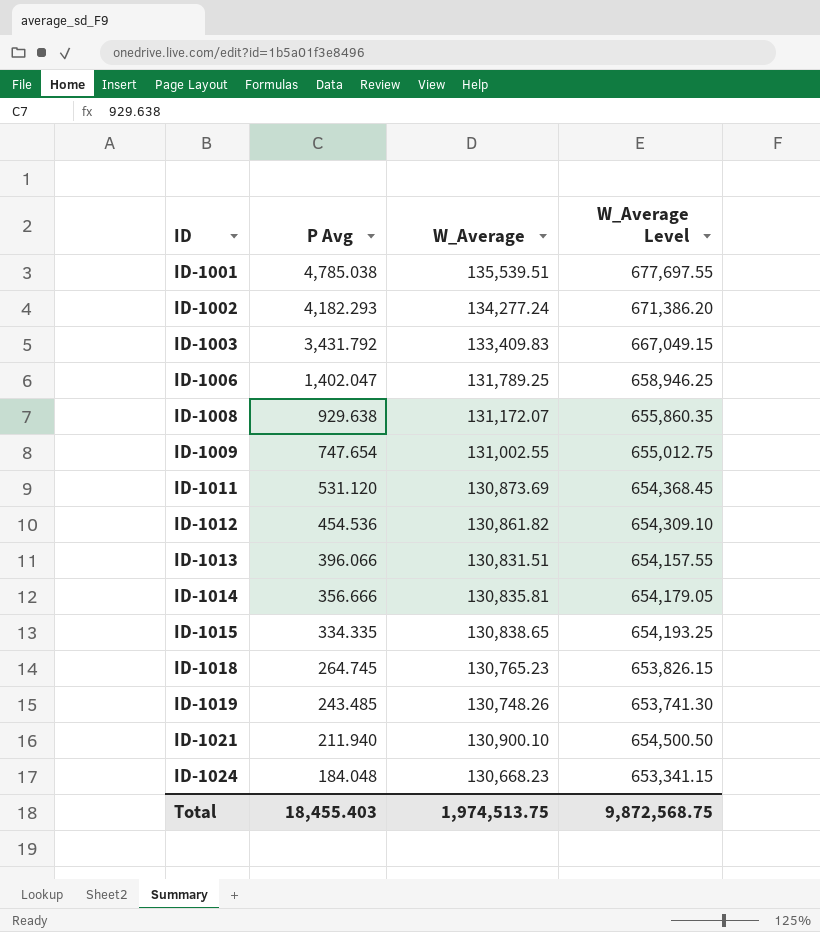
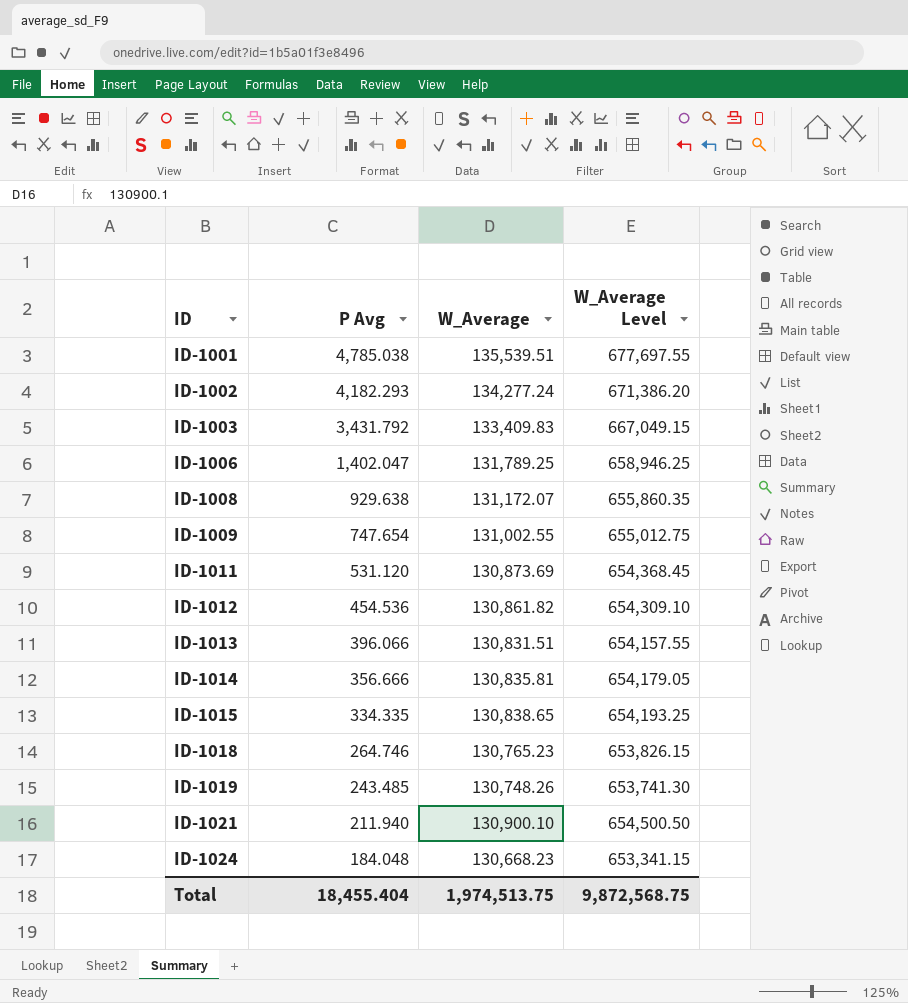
ID-1018 | P Avg: 264.745 -> 264.746
Total | P Avg: 18,455.403 -> 18,455.404

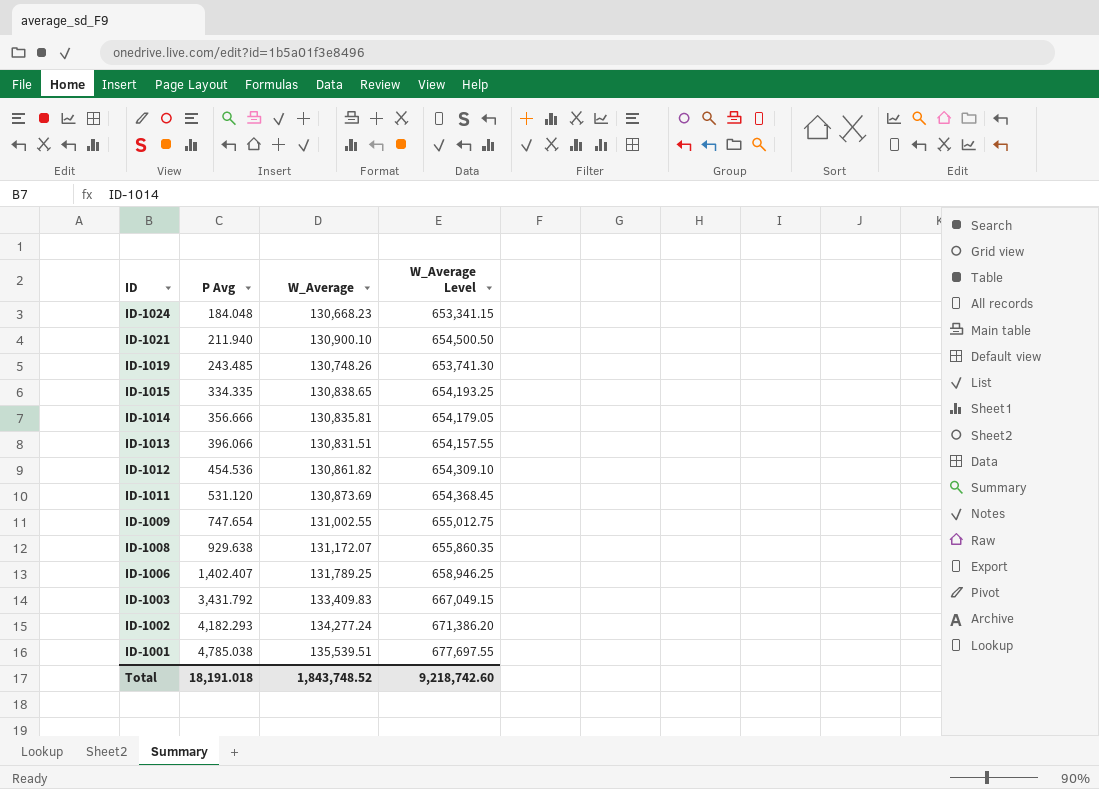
row order: ID ascending -> ID descending
row ID-1018: 264.746 | 130,765.23 | 653,826.15 -> none
ID-1006 | P Avg: 1,402.047 -> 1,402.407
Total | P Avg: 18,455.404 -> 18,191.018
Total | W_Average: 1,974,513.75 -> 1,843,748.52
Total | W_Average Level: 9,872,568.75 -> 9,218,742.60

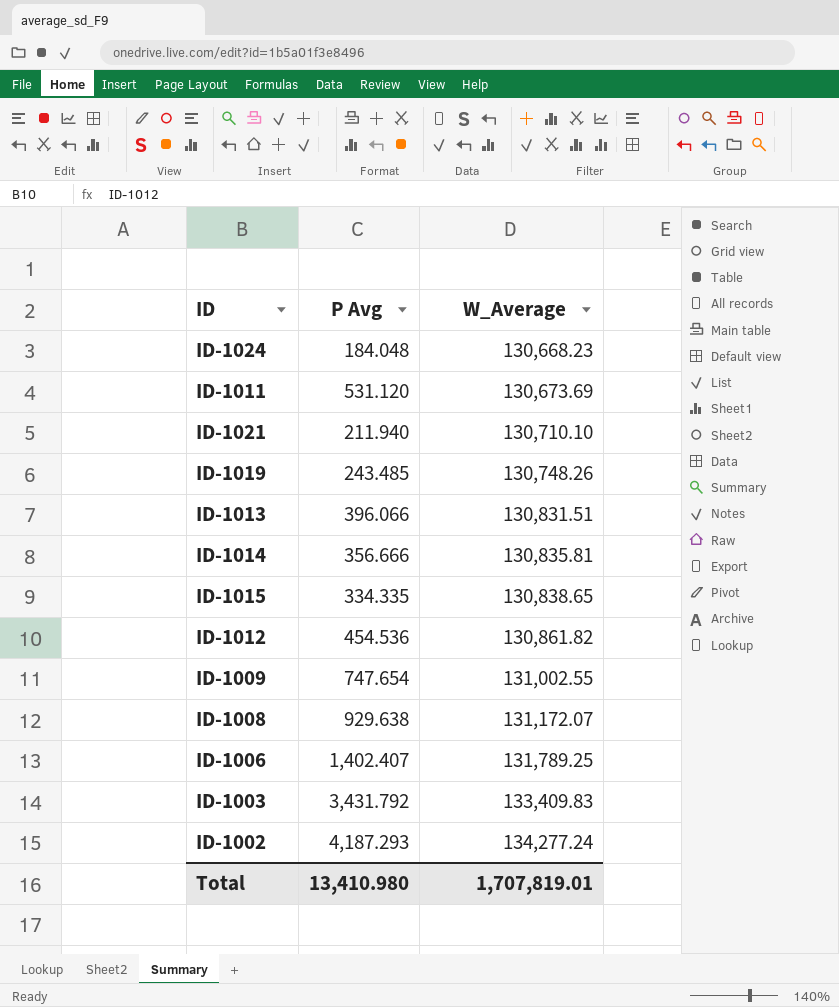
row order: ID descending -> W_Average ascending
column W_Average Level | formula: [W_Average] * 5 -> none
row ID-1001: 4,785.038 | 135,539.51 | 677,697.55 -> none
ID-1011 | W_Average: 130,873.69 -> 130,673.69
ID-1021 | W_Average: 130,900.10 -> 130,710.10
ID-1002 | P Avg: 4,182.293 -> 4,187.293
Total | P Avg: 18,191.018 -> 13,410.980
Total | W_Average: 1,843,748.52 -> 1,707,819.01

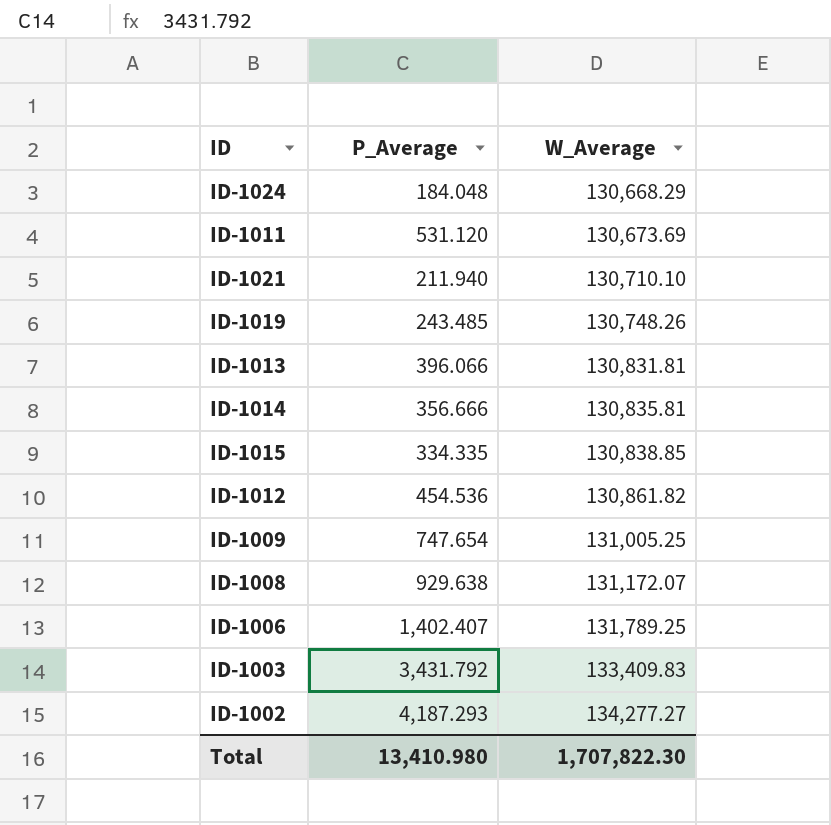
column name: P Avg -> P_Average
ID-1024 | W_Average: 130,668.23 -> 130,668.29
ID-1013 | W_Average: 130,831.51 -> 130,831.81
ID-1015 | W_Average: 130,838.65 -> 130,838.85
ID-1009 | W_Average: 131,002.55 -> 131,005.25
ID-1002 | W_Average: 134,277.24 -> 134,277.27
Total | W_Average: 1,707,819.01 -> 1,707,822.30

